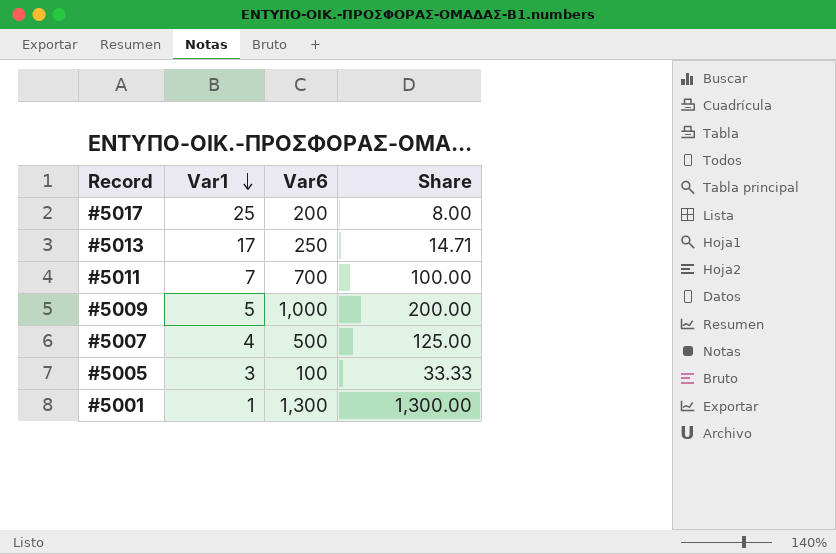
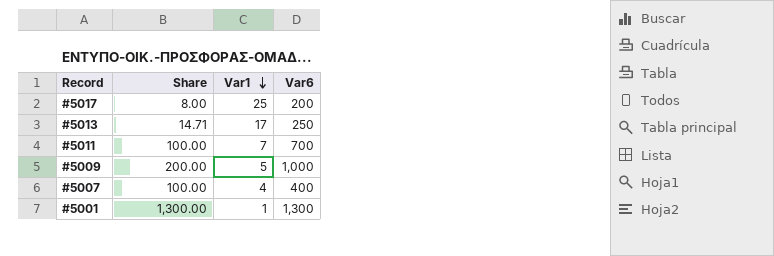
column Share | position: 4 -> 2
row #5005: 3 | 100 | 33.33 -> none
#5007 | Share: 125.00 -> 100.00
#5007 | Var6: 500 -> 400

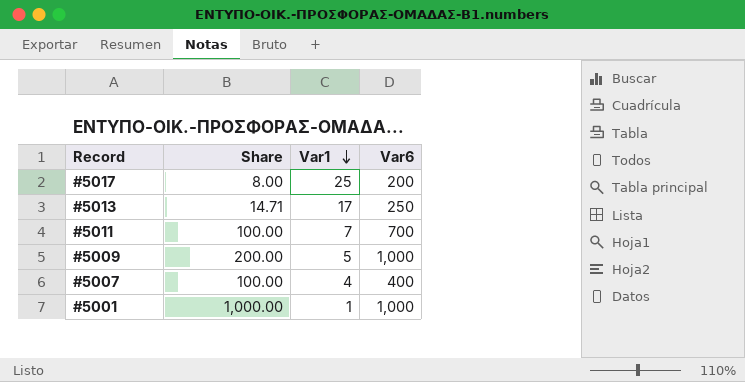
#5001 | Share: 1,300.00 -> 1,000.00
#5001 | Var6: 1,300 -> 1,000

